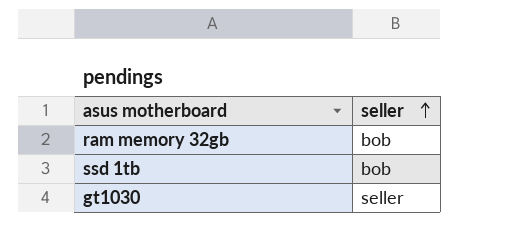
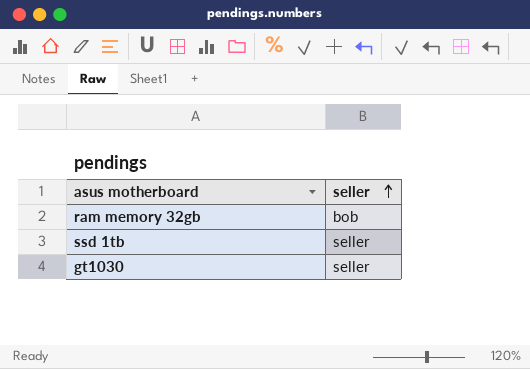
ssd 1tb | seller: bob -> seller

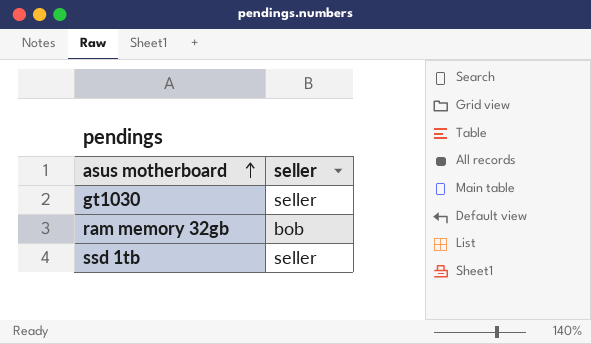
row order: seller ascending -> asus motherboard ascending

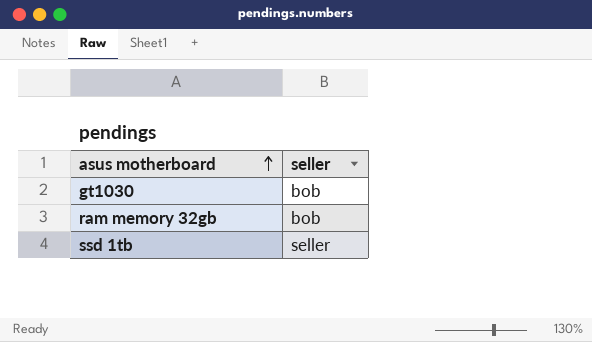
gt1030 | seller: seller -> bob

